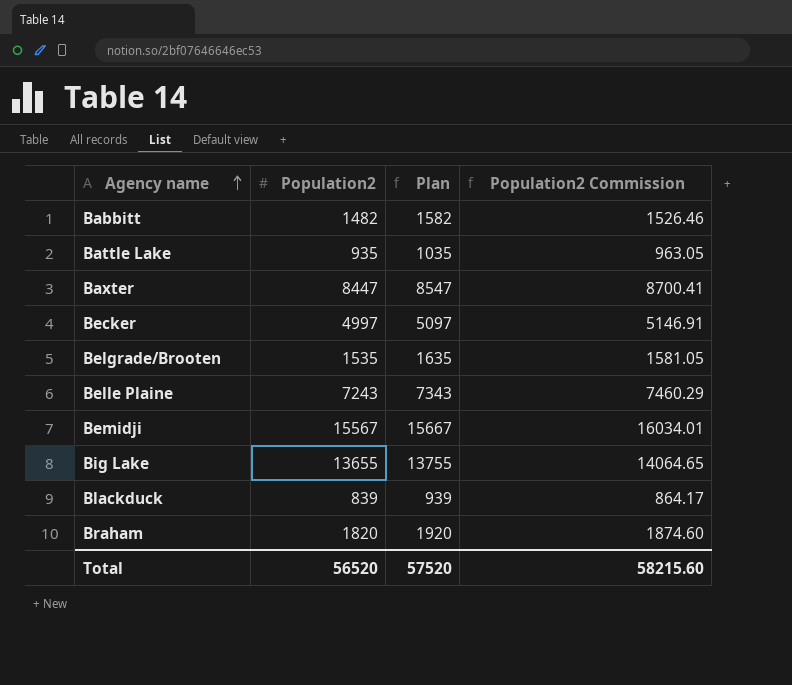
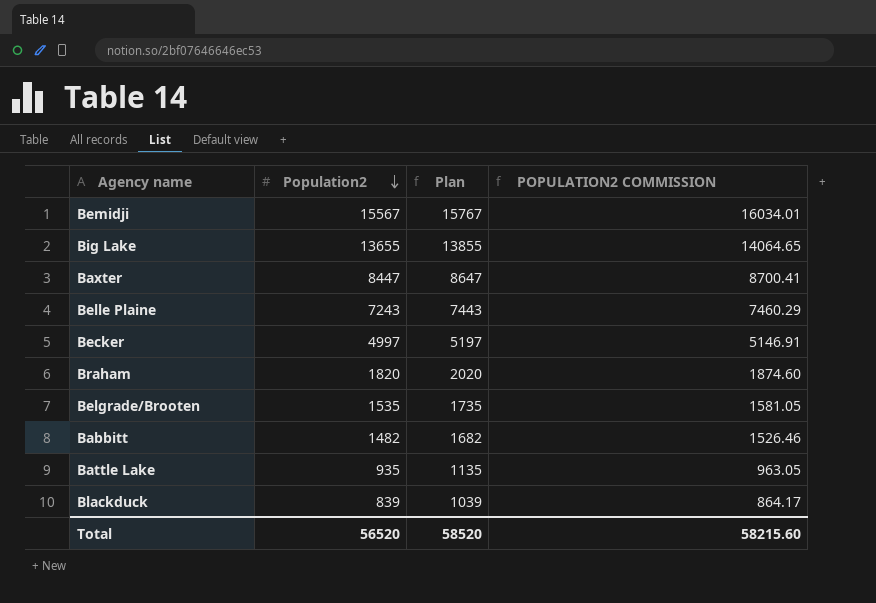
row order: Agency name ascending -> Population2 descending
column Plan | formula: [Population2] + 100 -> [Population2] + 200
column name: Population2 Commission -> POPULATION2 COMMISSION
Total | Plan: 57520 -> 58520

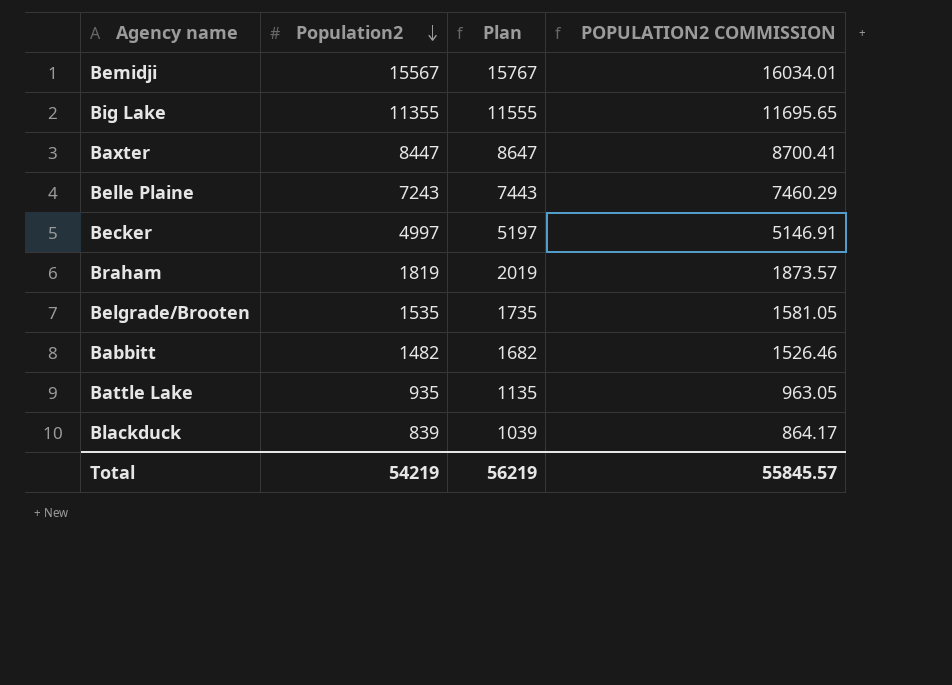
Big Lake | Population2: 13655 -> 11355
Big Lake | Plan: 13855 -> 11555
Big Lake | POPULATION2 COMMISSION: 14064.65 -> 11695.65
Braham | Population2: 1820 -> 1819
Braham | Plan: 2020 -> 2019
Braham | POPULATION2 COMMISSION: 1874.60 -> 1873.57
Total | Population2: 56520 -> 54219
Total | Plan: 58520 -> 56219
Total | POPULATION2 COMMISSION: 58215.60 -> 55845.57

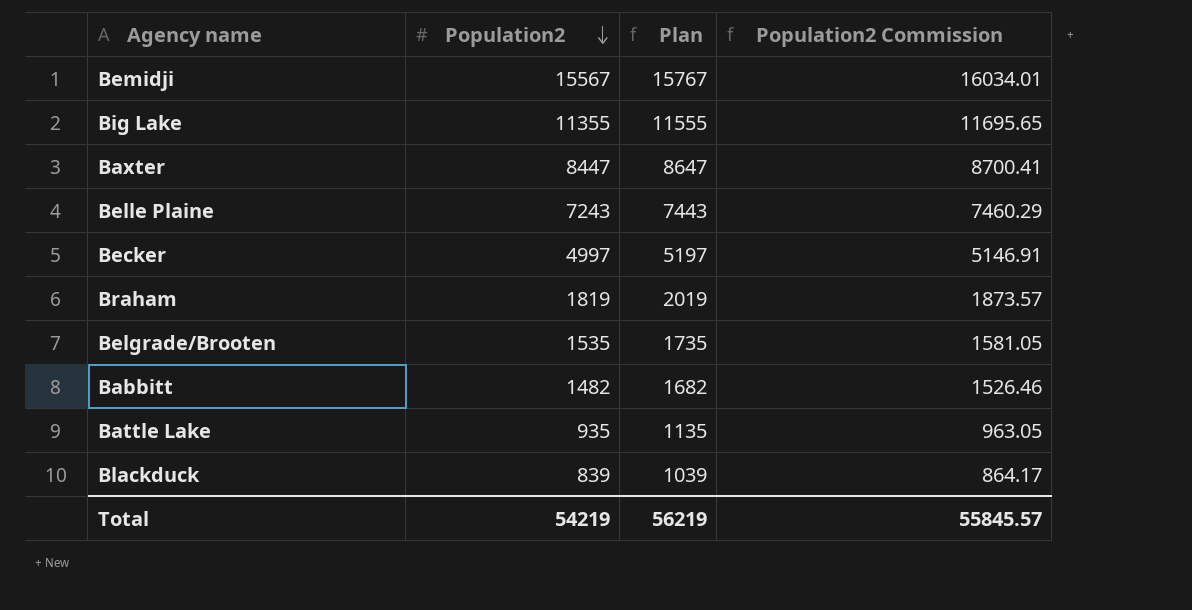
column name: POPULATION2 COMMISSION -> Population2 Commission

